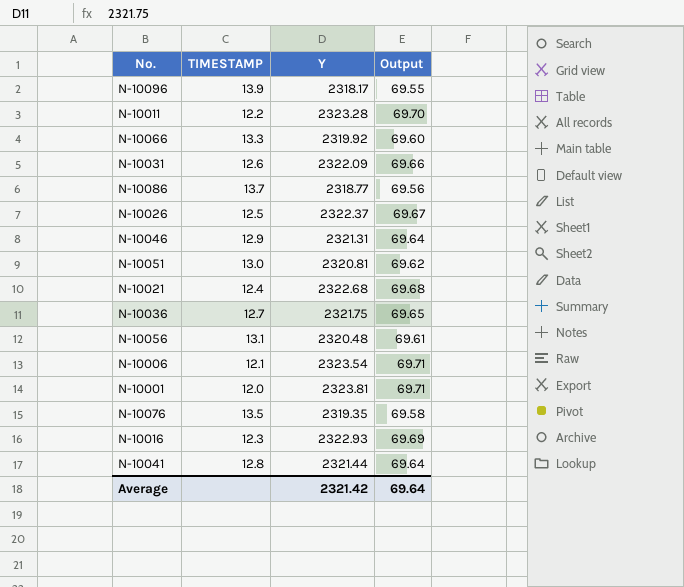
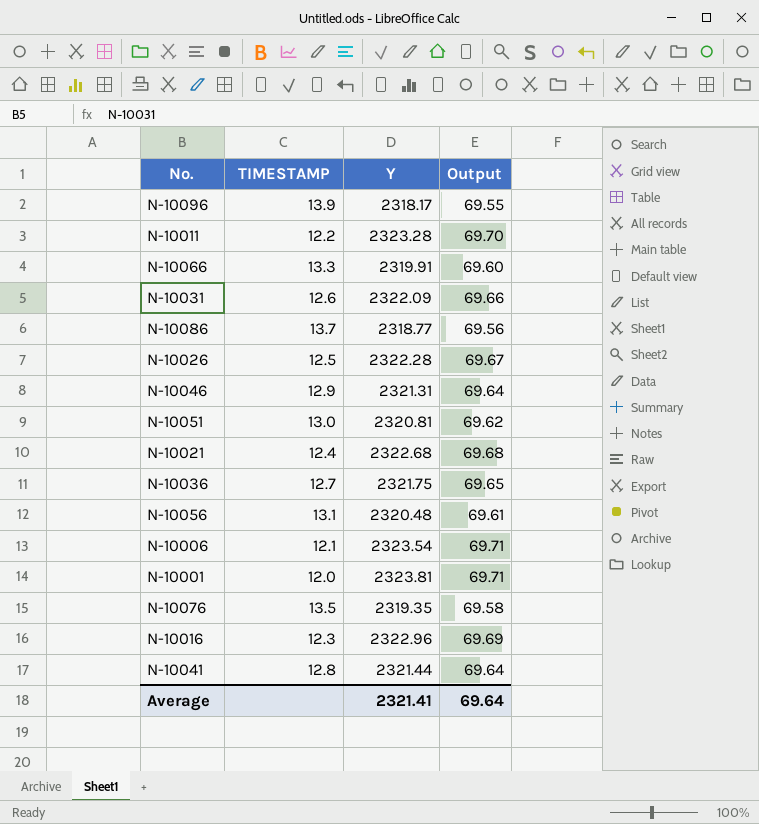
N-10066 | Y: 2319.92 -> 2319.91
N-10026 | Y: 2322.37 -> 2322.28
N-10016 | Y: 2322.93 -> 2322.96
Average | Y: 2321.42 -> 2321.41

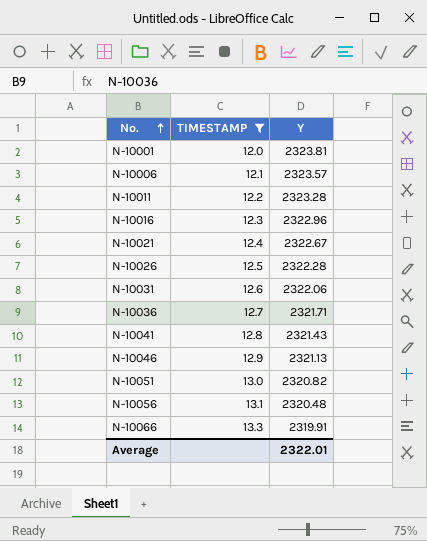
filter: none -> TIMESTAMP <= 13.3
row order: none -> No. ascending
column Output | formula: [Y] * 0.03 -> none
N-10006 | Y: 2323.54 -> 2323.57
N-10021 | Y: 2322.68 -> 2322.67
N-10031 | Y: 2322.09 -> 2322.06
N-10036 | Y: 2321.75 -> 2321.71
N-10041 | Y: 2321.44 -> 2321.43
N-10046 | Y: 2321.31 -> 2321.13
N-10051 | Y: 2320.81 -> 2320.82
Average | Y: 2321.41 -> 2322.01

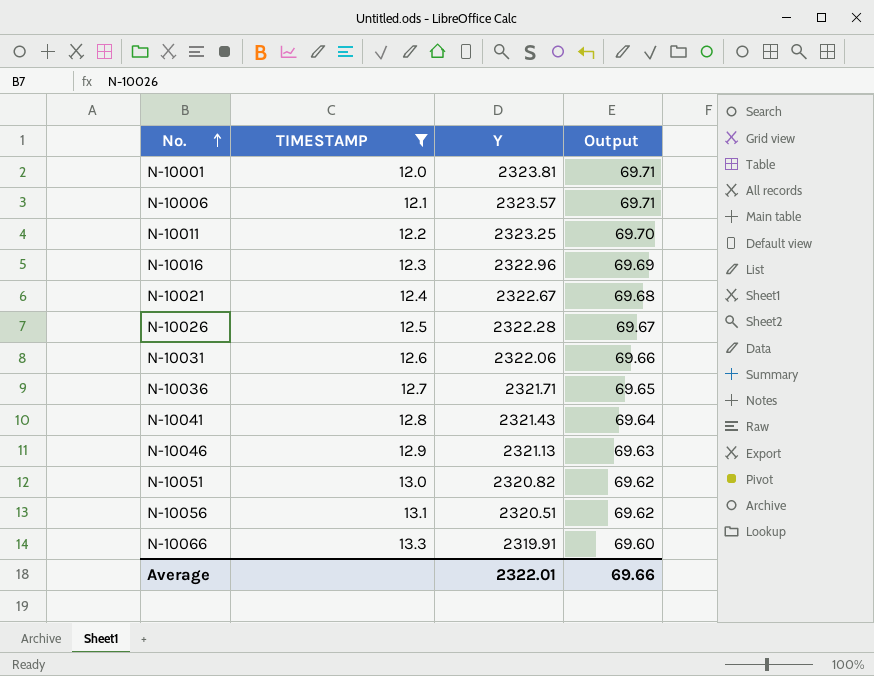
column Output | formula: none -> [Y] * 0.03
N-10011 | Y: 2323.28 -> 2323.25
N-10056 | Y: 2320.48 -> 2320.51

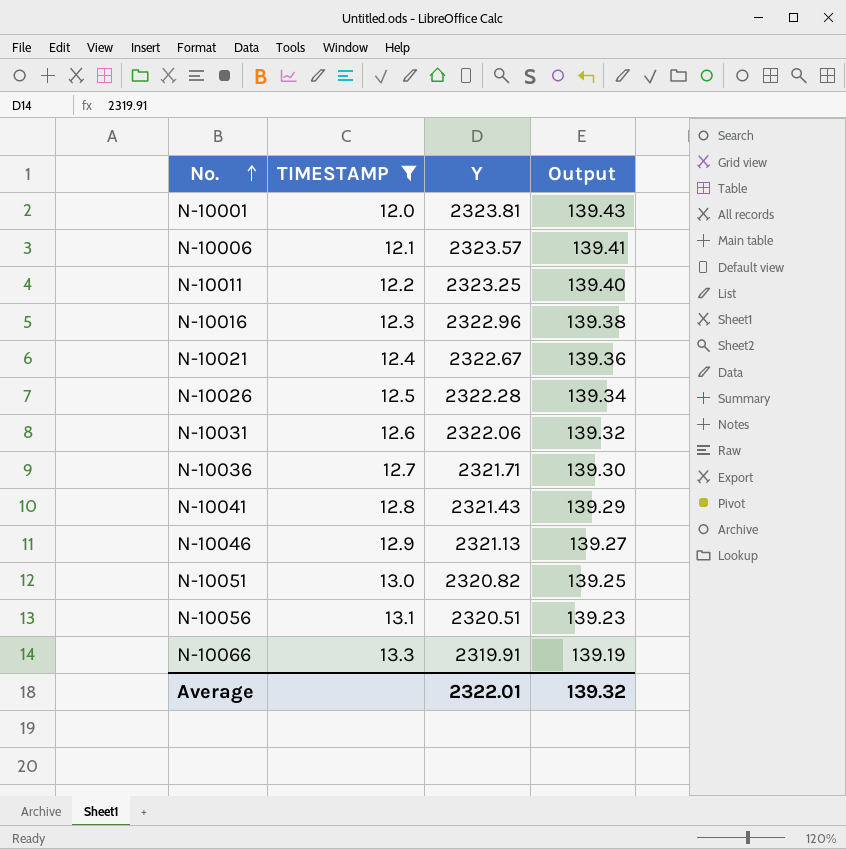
column Output | formula: [Y] * 0.03 -> [Y] * 0.06
Average | Output: 69.66 -> 139.32

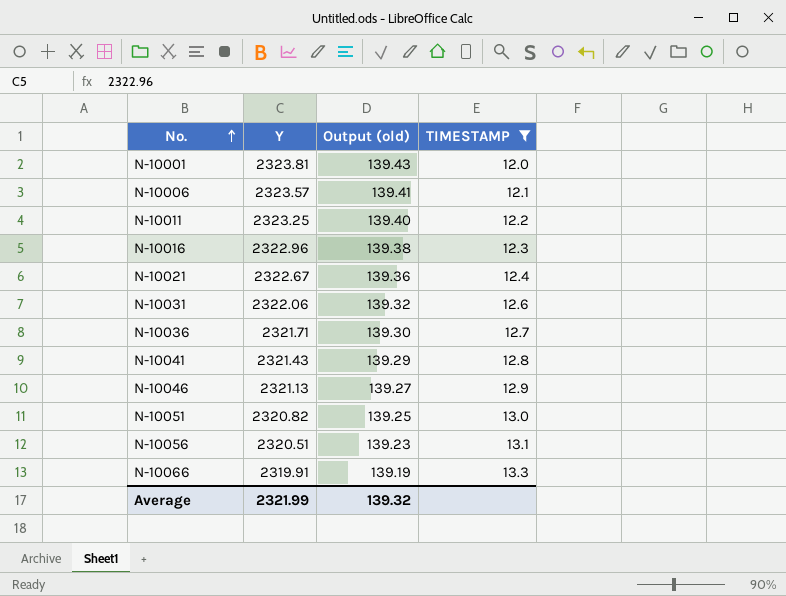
column name: Output -> Output (old)
column TIMESTAMP | position: 2 -> 4
row N-10026: 12.5 | 2322.28 | 139.34 -> none
Average | Y: 2322.01 -> 2321.99

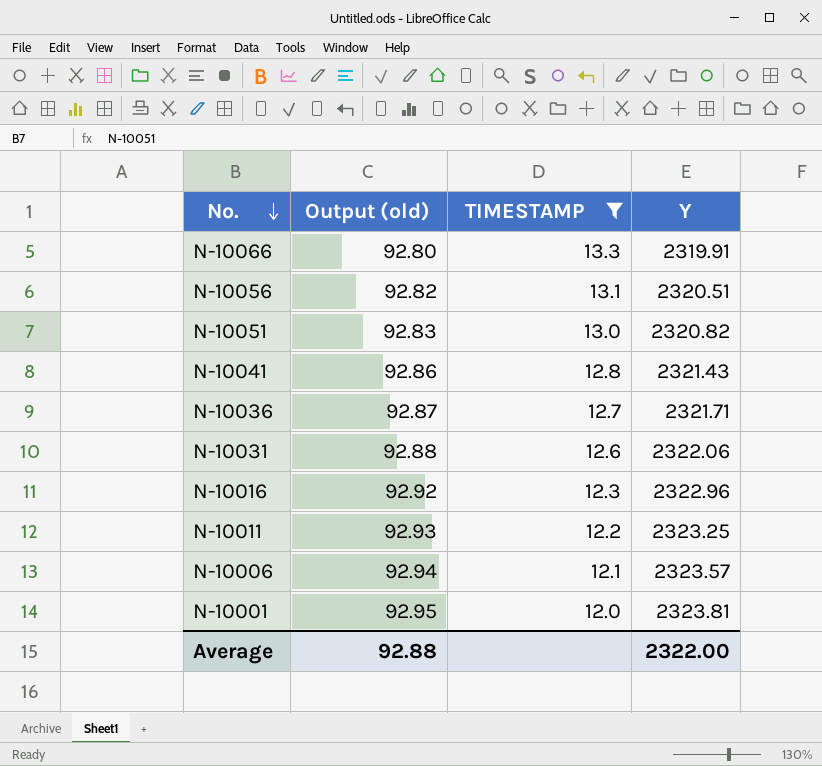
row order: No. ascending -> No. descending
column Output (old) | formula: [Y] * 0.06 -> [Y] * 0.04
column Y | position: 2 -> 4
row N-10021: 2322.67 | 139.36 | 12.4 -> none
row N-10046: 2321.13 | 139.27 | 12.9 -> none
Average | Output (old): 139.32 -> 92.88
Average | Y: 2321.99 -> 2322.00

